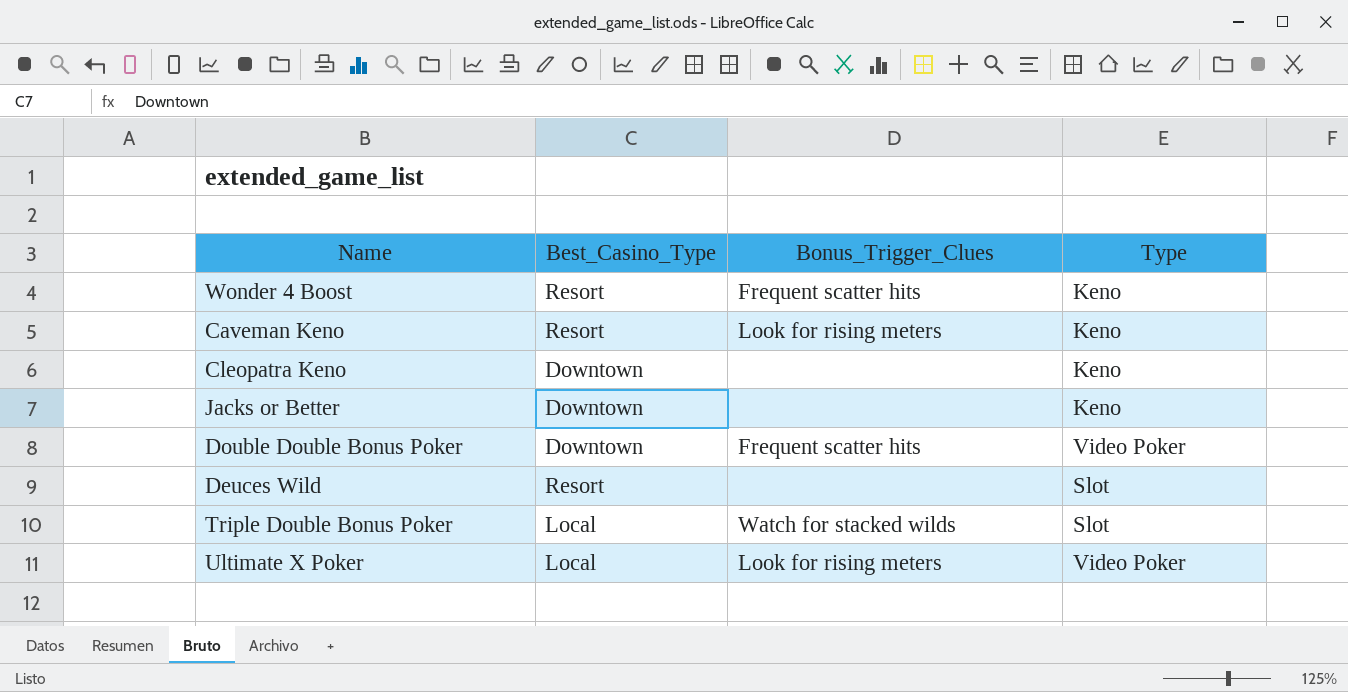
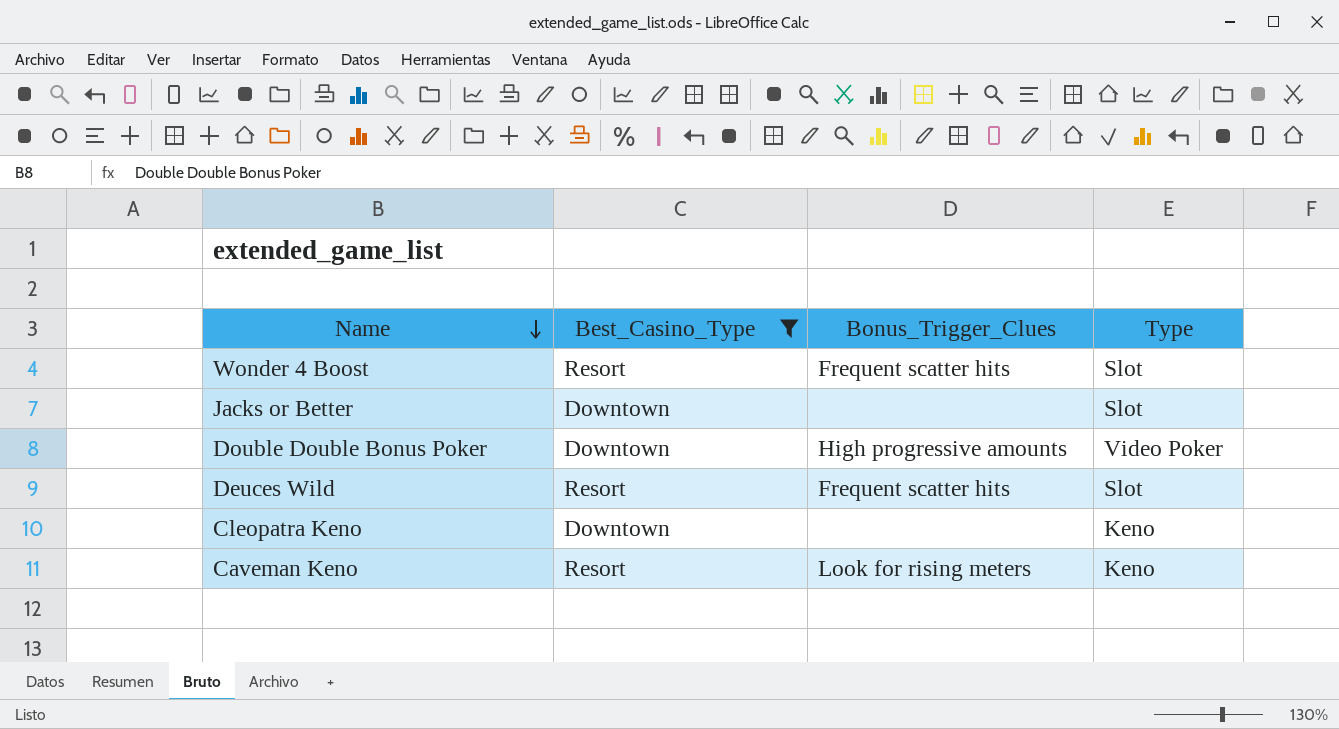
filter: none -> Best_Casino_Type != Local
row order: none -> Name descending
Wonder 4 Boost | Type: Keno -> Slot
Jacks or Better | Type: Keno -> Slot
Double Double Bonus Poker | Bonus_Trigger_Clues: Frequent scatter hits -> High progressive amounts
Deuces Wild | Bonus_Trigger_Clues: none -> Frequent scatter hits

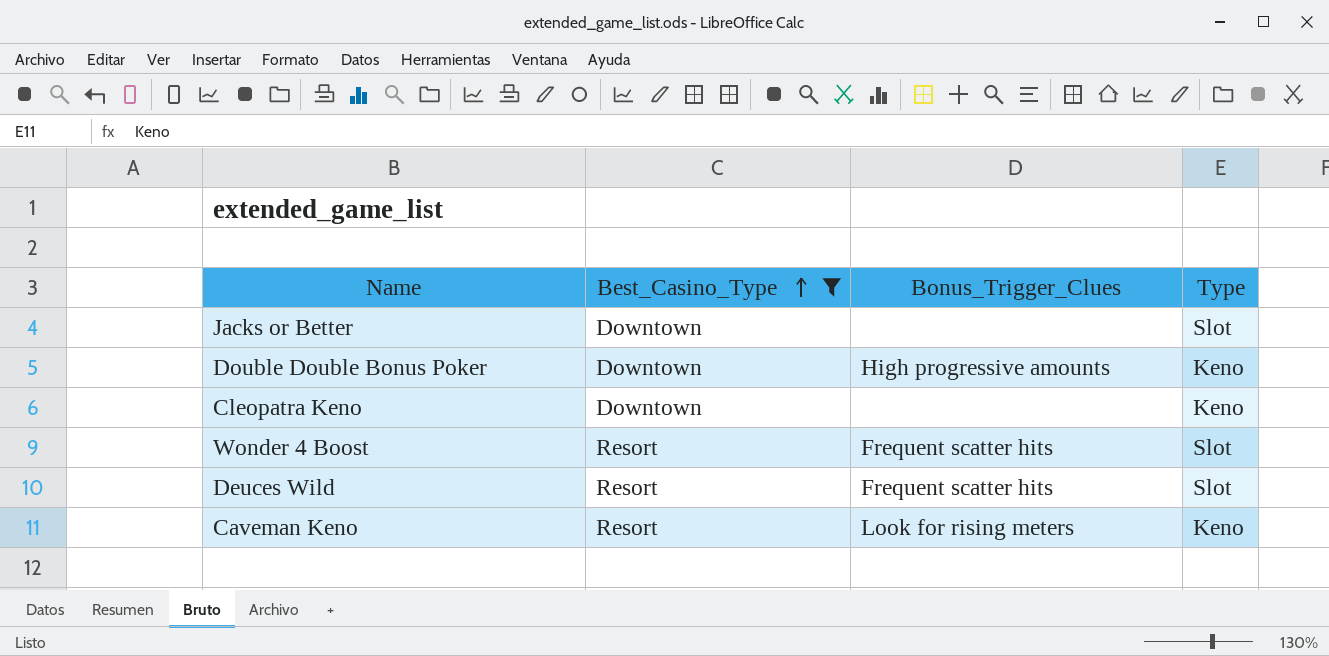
row order: Name descending -> Best_Casino_Type ascending
Double Double Bonus Poker | Type: Video Poker -> Keno

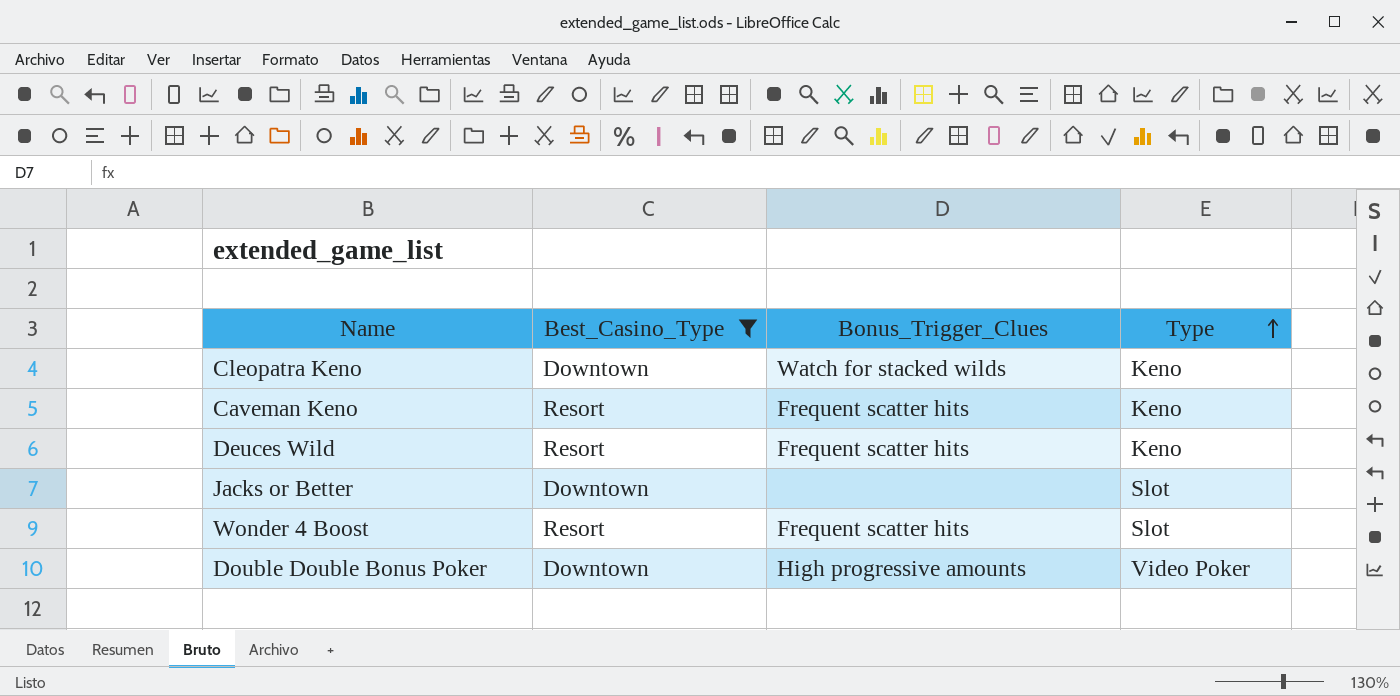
row order: Best_Casino_Type ascending -> Type ascending
Cleopatra Keno | Bonus_Trigger_Clues: none -> Watch for stacked wilds
Caveman Keno | Bonus_Trigger_Clues: Look for rising meters -> Frequent scatter hits
Deuces Wild | Type: Slot -> Keno
Double Double Bonus Poker | Type: Keno -> Video Poker

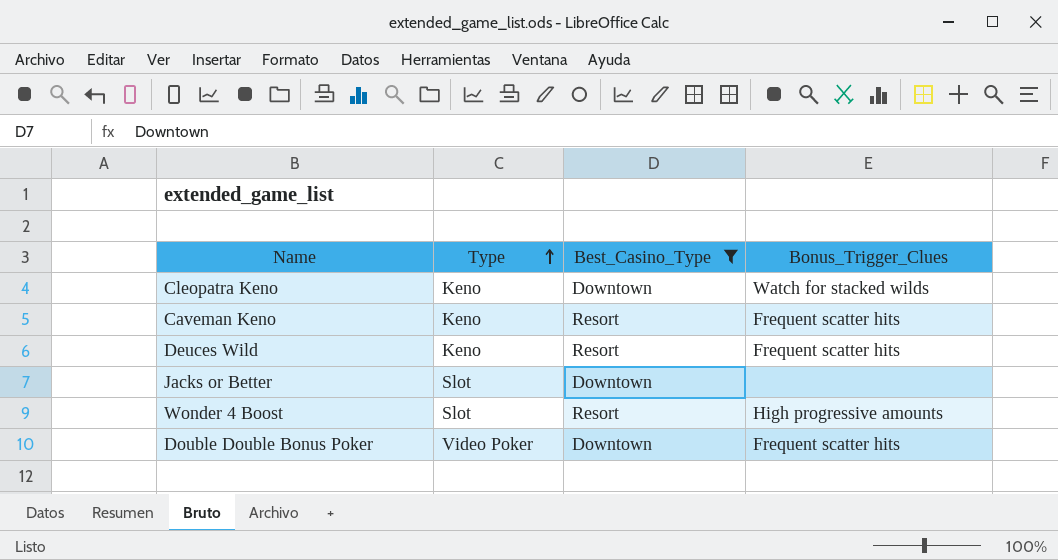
column Type | position: 4 -> 2
Wonder 4 Boost | Bonus_Trigger_Clues: Frequent scatter hits -> High progressive amounts
Double Double Bonus Poker | Bonus_Trigger_Clues: High progressive amounts -> Frequent scatter hits

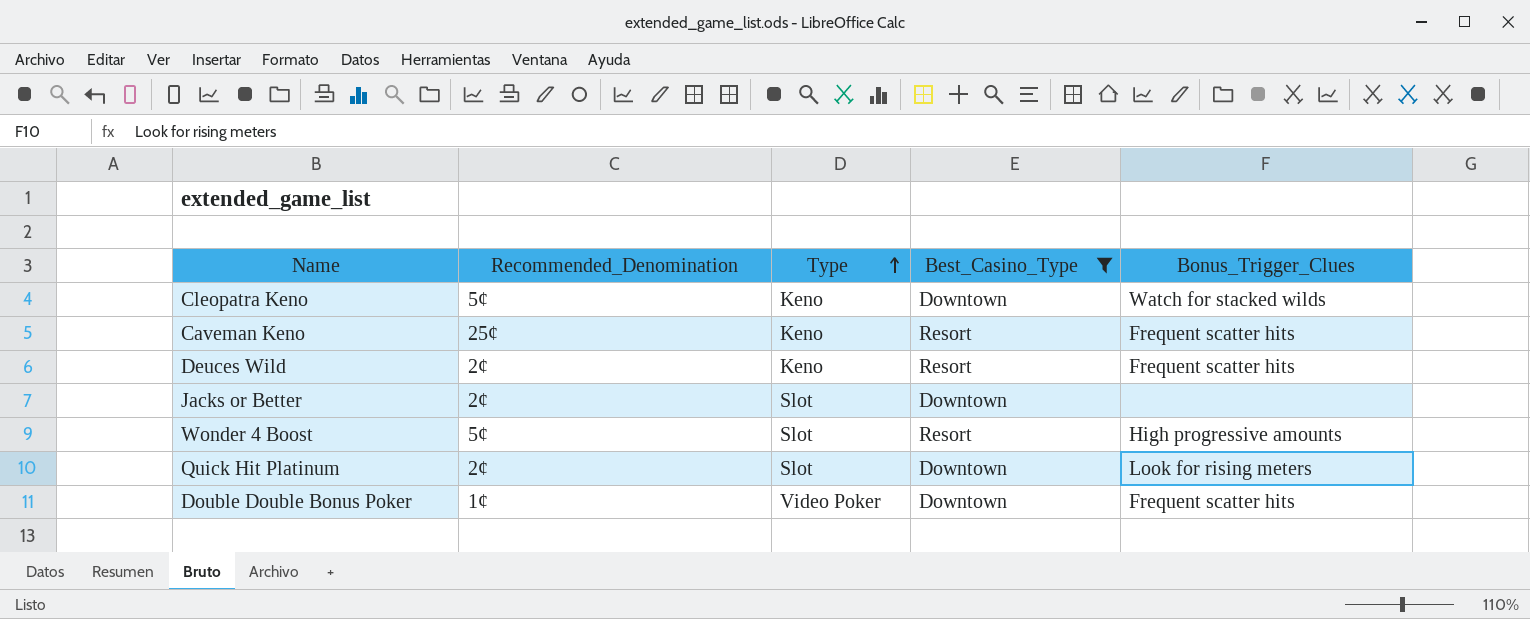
column Recommended_Denomination | position: none -> 2
row Quick Hit Platinum: none -> 2¢ | Slot | Downtown | Look for rising meters

